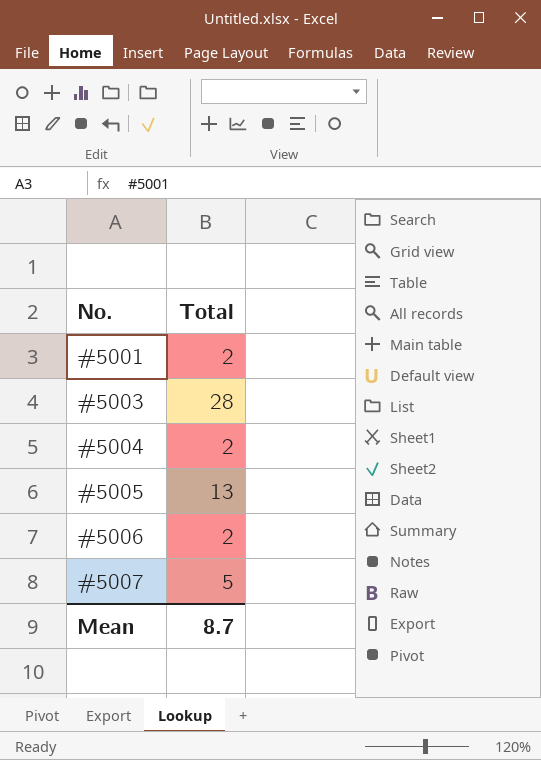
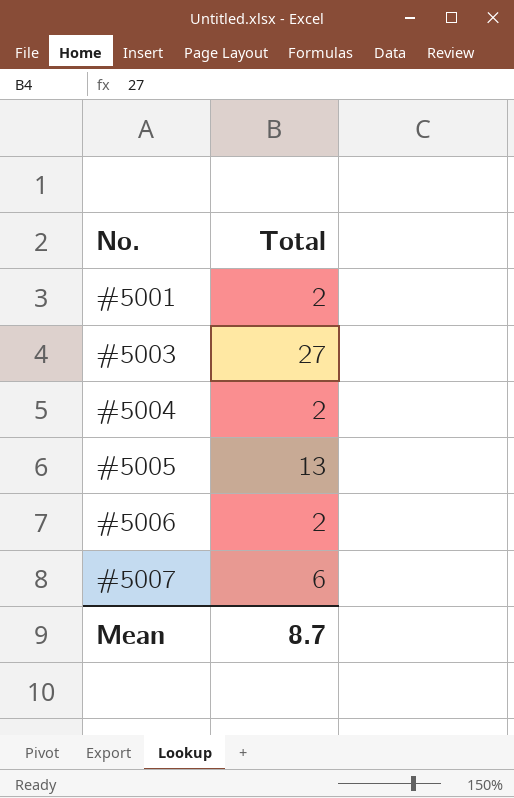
#5003 | Total: 28 -> 27
#5007 | Total: 5 -> 6

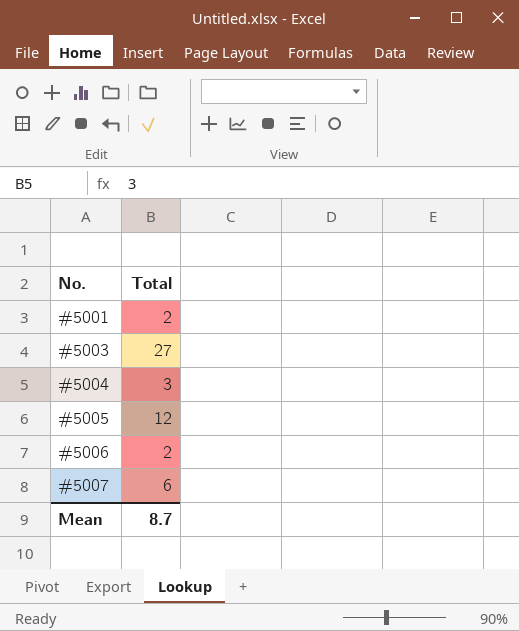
#5004 | Total: 2 -> 3
#5005 | Total: 13 -> 12

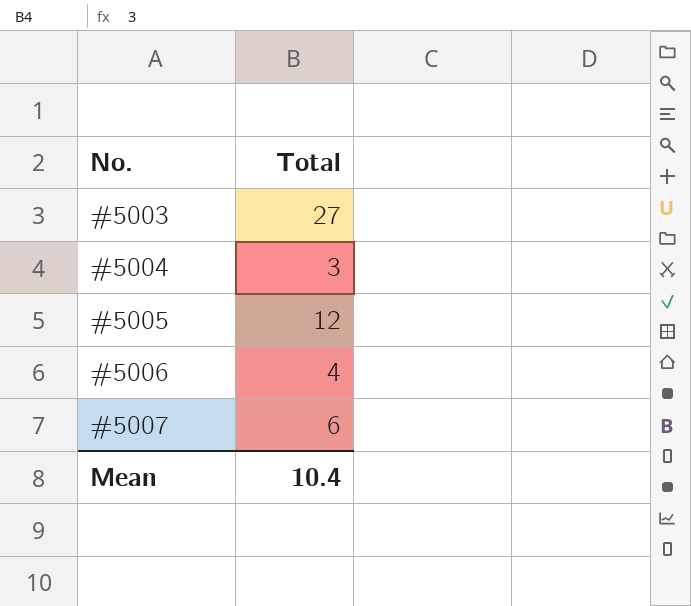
row #5001: 2 -> none
#5006 | Total: 2 -> 4
Mean | Total: 8.7 -> 10.4

